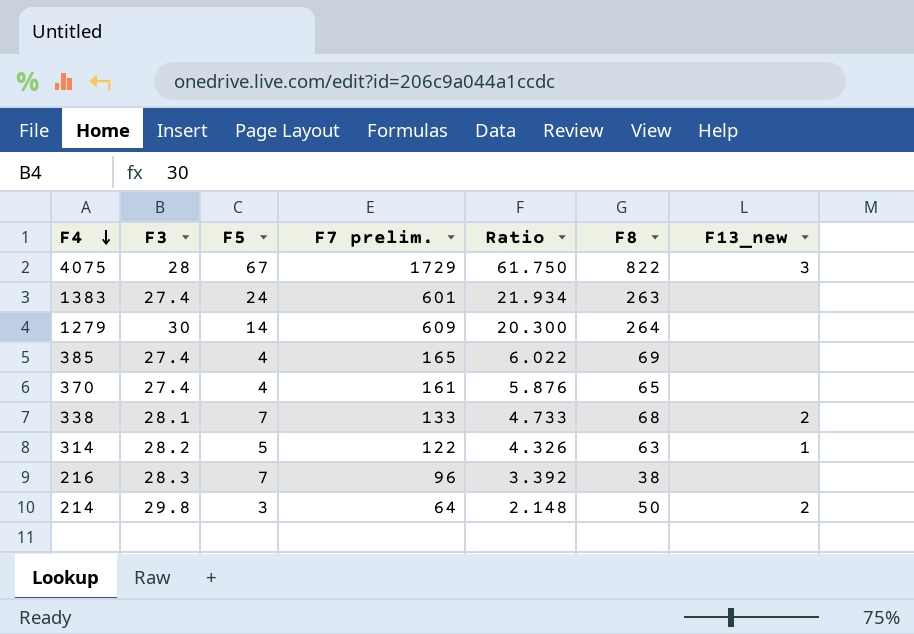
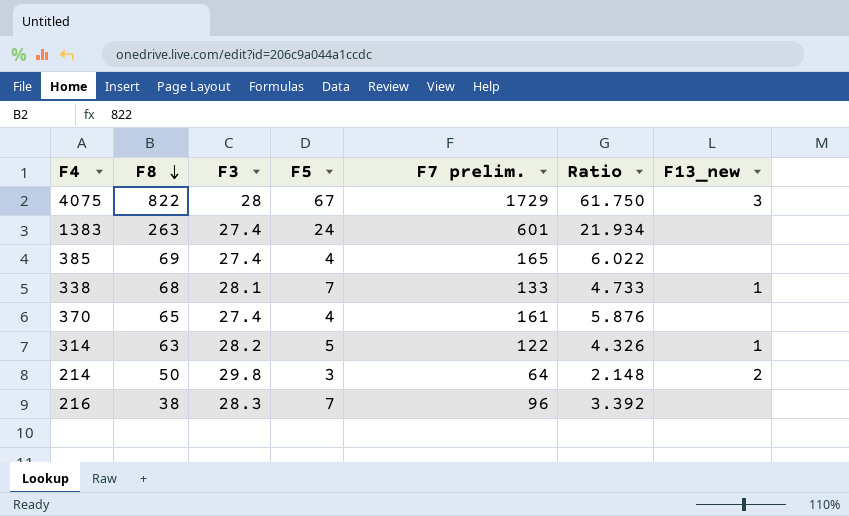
row order: F4 descending -> F8 descending
column F8 | position: 6 -> 2
row 1279: 30 | 14 | 609 | 20.300 | 264 | none -> none
338 | F13_new: 2 -> 1

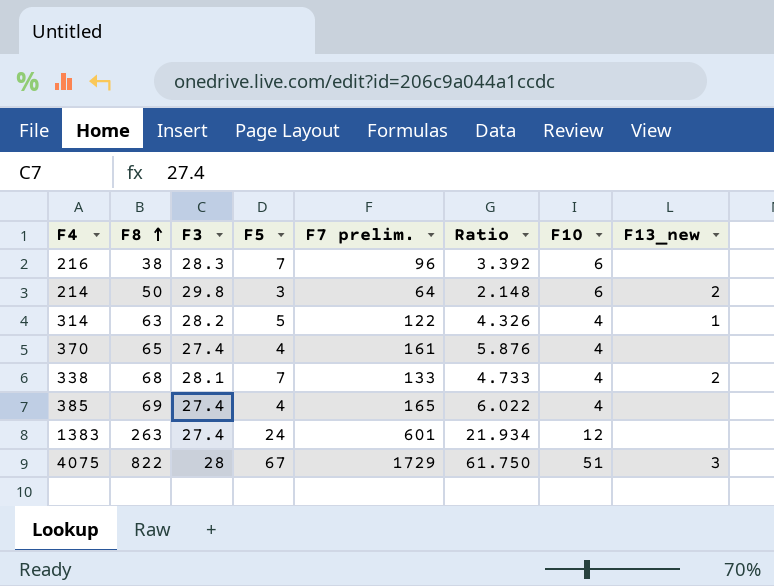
row order: F8 descending -> F8 ascending
column F10 | position: none -> 7
338 | F13_new: 1 -> 2

